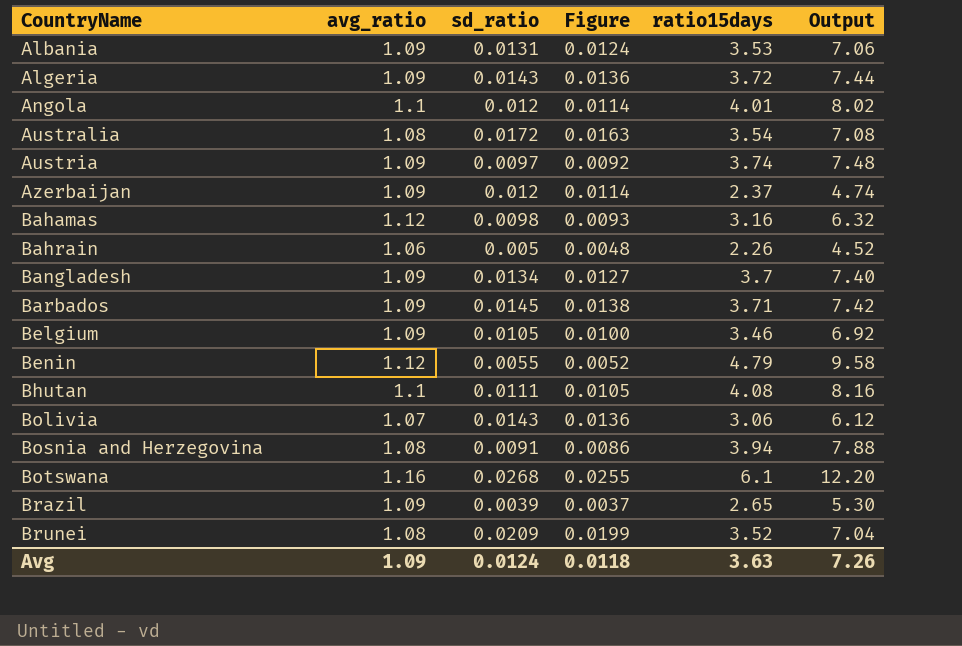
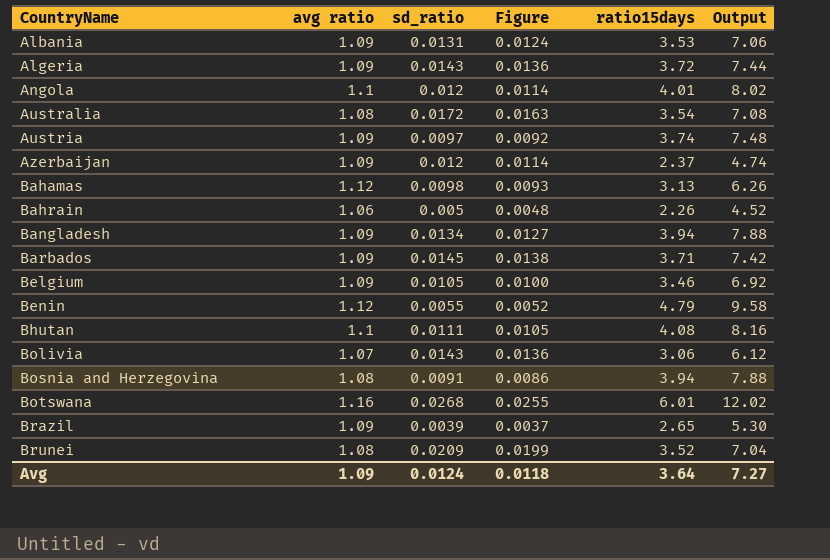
column name: avg_ratio -> avg ratio
Bahamas | ratio15days: 3.16 -> 3.13
Bahamas | Output: 6.32 -> 6.26
Bangladesh | ratio15days: 3.7 -> 3.94
Bangladesh | Output: 7.40 -> 7.88
Botswana | ratio15days: 6.1 -> 6.01
Botswana | Output: 12.20 -> 12.02
Avg | ratio15days: 3.63 -> 3.64
Avg | Output: 7.26 -> 7.27

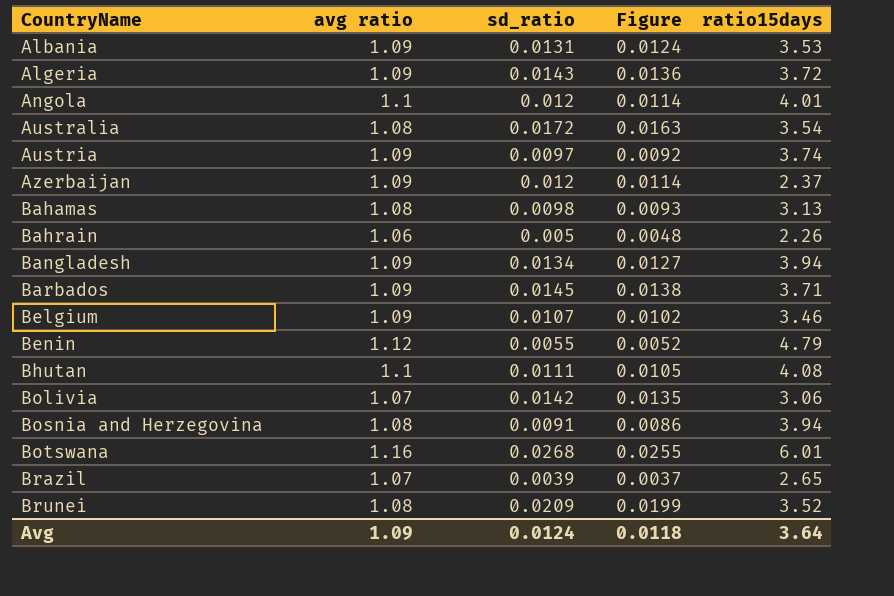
column Output | formula: [ratio15days] * 2 -> none
Bahamas | avg ratio: 1.12 -> 1.08
Belgium | sd_ratio: 0.0105 -> 0.0107
Belgium | Figure: 0.0100 -> 0.0102
Bolivia | sd_ratio: 0.0143 -> 0.0142
Bolivia | Figure: 0.0136 -> 0.0135
Brazil | avg ratio: 1.09 -> 1.07

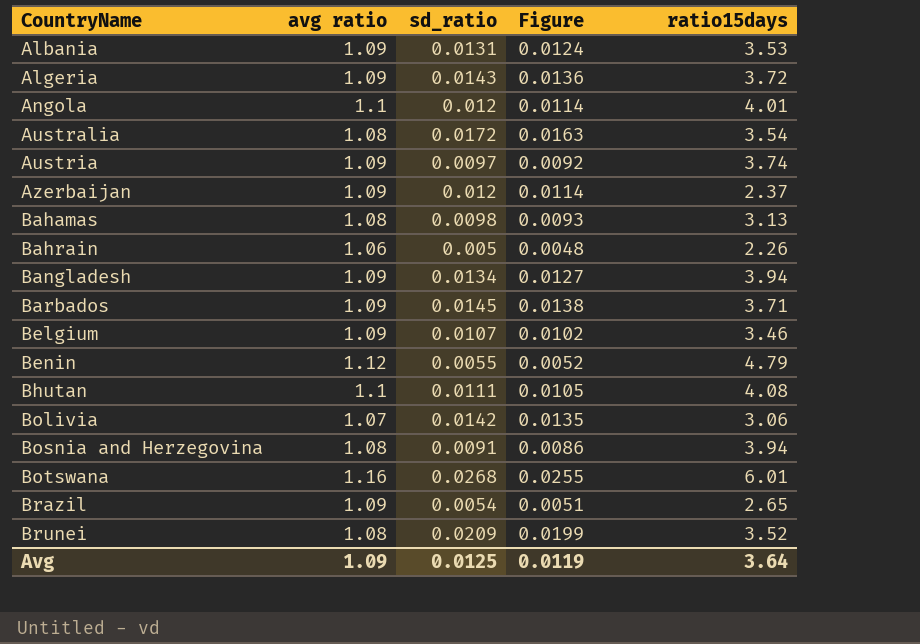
Brazil | avg ratio: 1.07 -> 1.09
Brazil | sd_ratio: 0.0039 -> 0.0054
Brazil | Figure: 0.0037 -> 0.0051
Avg | sd_ratio: 0.0124 -> 0.0125
Avg | Figure: 0.0118 -> 0.0119

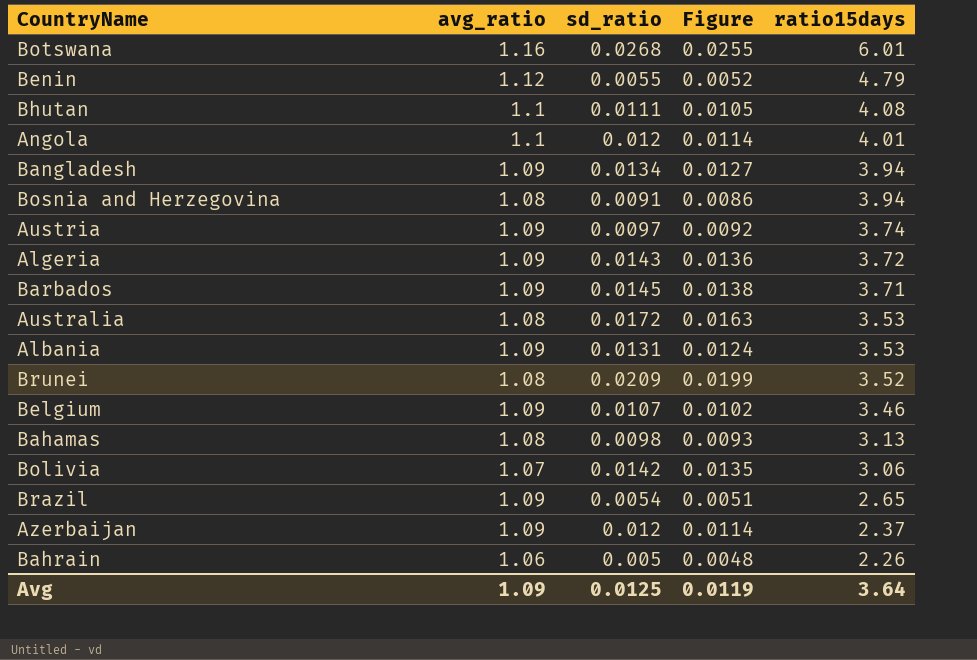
row order: CountryName ascending -> ratio15days descending
column name: avg ratio -> avg_ratio
Australia | ratio15days: 3.54 -> 3.53

